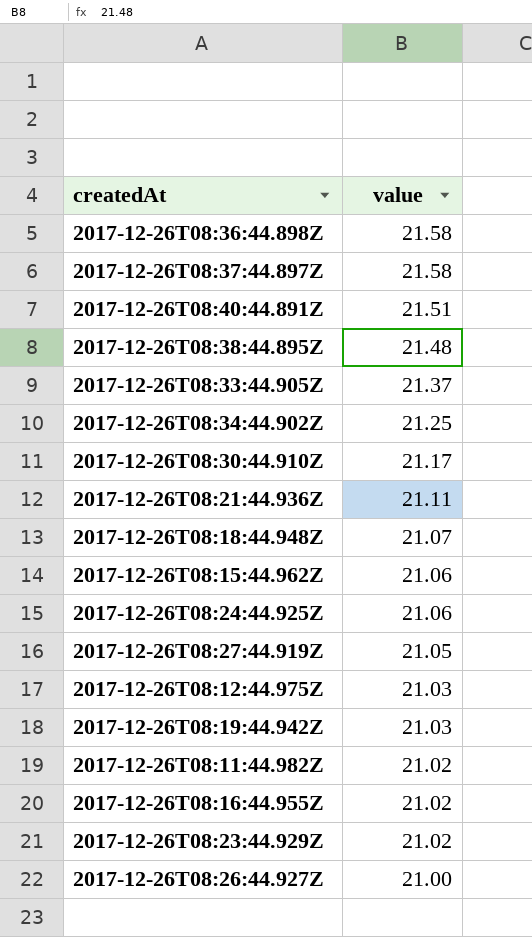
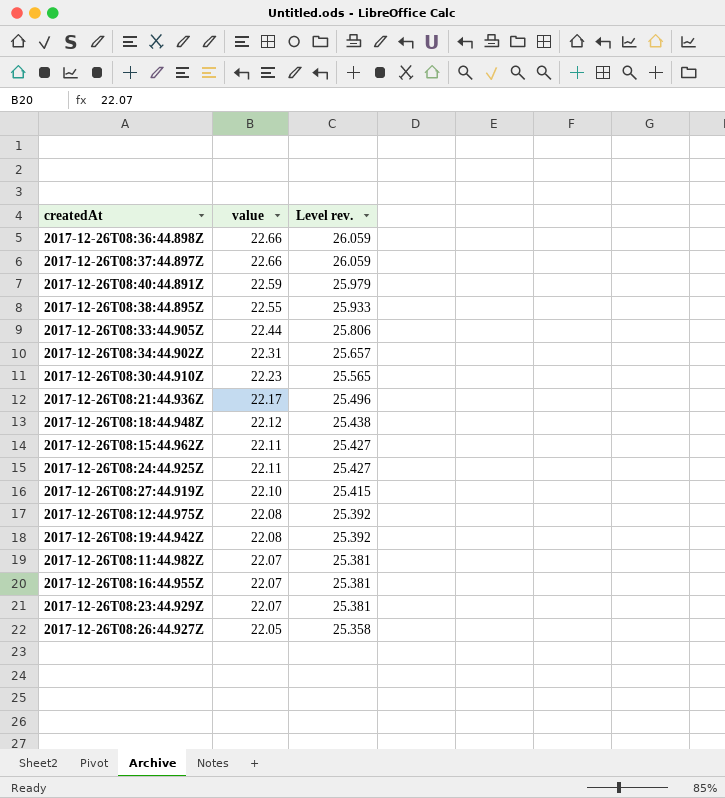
column Level rev. | formula: none -> [value] * 1.15
2017-12-26T08:36:44.898Z | value: 21.58 -> 22.66
2017-12-26T08:37:44.897Z | value: 21.58 -> 22.66
2017-12-26T08:40:44.891Z | value: 21.51 -> 22.59
2017-12-26T08:38:44.895Z | value: 21.48 -> 22.55
2017-12-26T08:33:44.905Z | value: 21.37 -> 22.44
2017-12-26T08:34:44.902Z | value: 21.25 -> 22.31
2017-12-26T08:30:44.910Z | value: 21.17 -> 22.23
2017-12-26T08:21:44.936Z | value: 21.11 -> 22.17
2017-12-26T08:18:44.948Z | value: 21.07 -> 22.12
2017-12-26T08:15:44.962Z | value: 21.06 -> 22.11
2017-12-26T08:24:44.925Z | value: 21.06 -> 22.11
2017-12-26T08:27:44.919Z | value: 21.05 -> 22.10
2017-12-26T08:12:44.975Z | value: 21.03 -> 22.08
2017-12-26T08:19:44.942Z | value: 21.03 -> 22.08
2017-12-26T08:11:44.982Z | value: 21.02 -> 22.07
2017-12-26T08:16:44.955Z | value: 21.02 -> 22.07
2017-12-26T08:23:44.929Z | value: 21.02 -> 22.07
2017-12-26T08:26:44.927Z | value: 21.00 -> 22.05

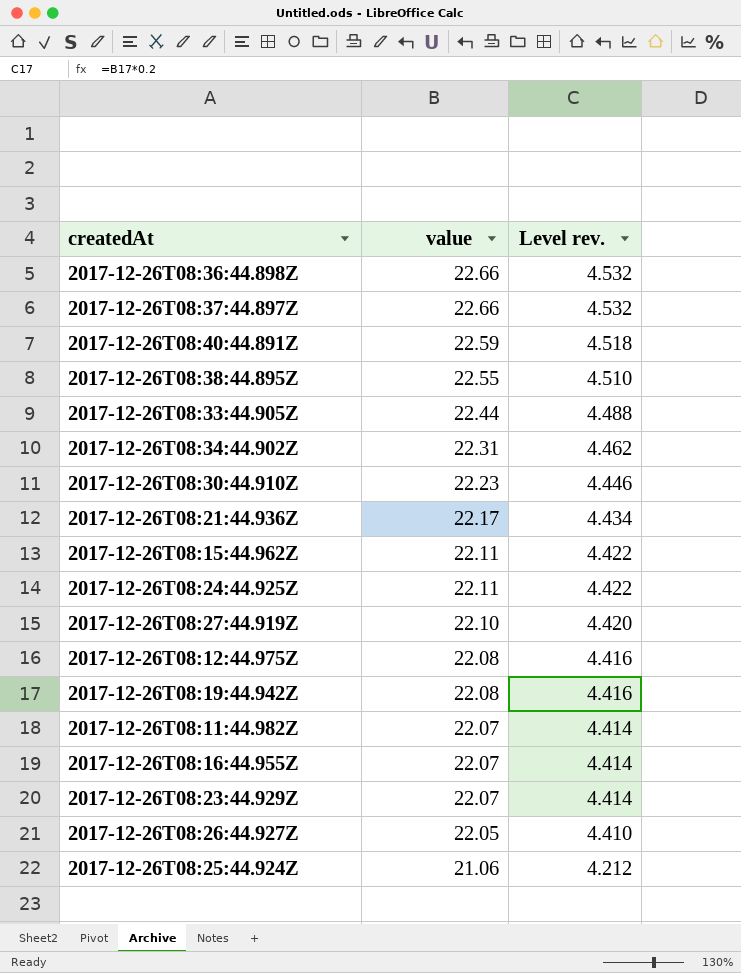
column Level rev. | formula: [value] * 1.15 -> [value] * 0.2
row 2017-12-26T08:18:44.948Z: 22.12 | 25.438 -> none
row 2017-12-26T08:25:44.924Z: none -> 21.06 | 4.212

